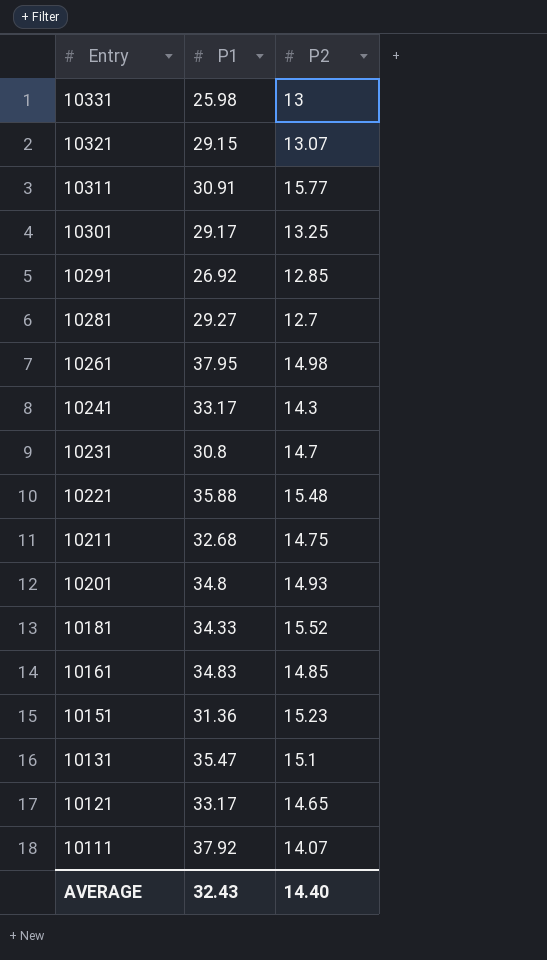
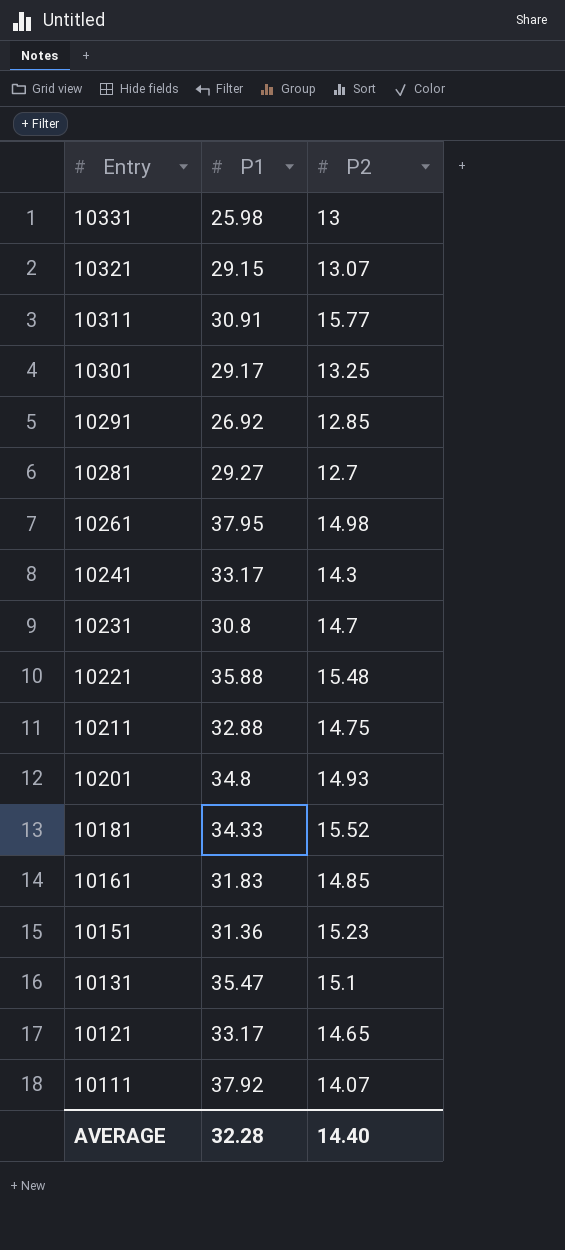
10211 | P1: 32.68 -> 32.88
10161 | P1: 34.83 -> 31.83
AVERAGE | P1: 32.43 -> 32.28

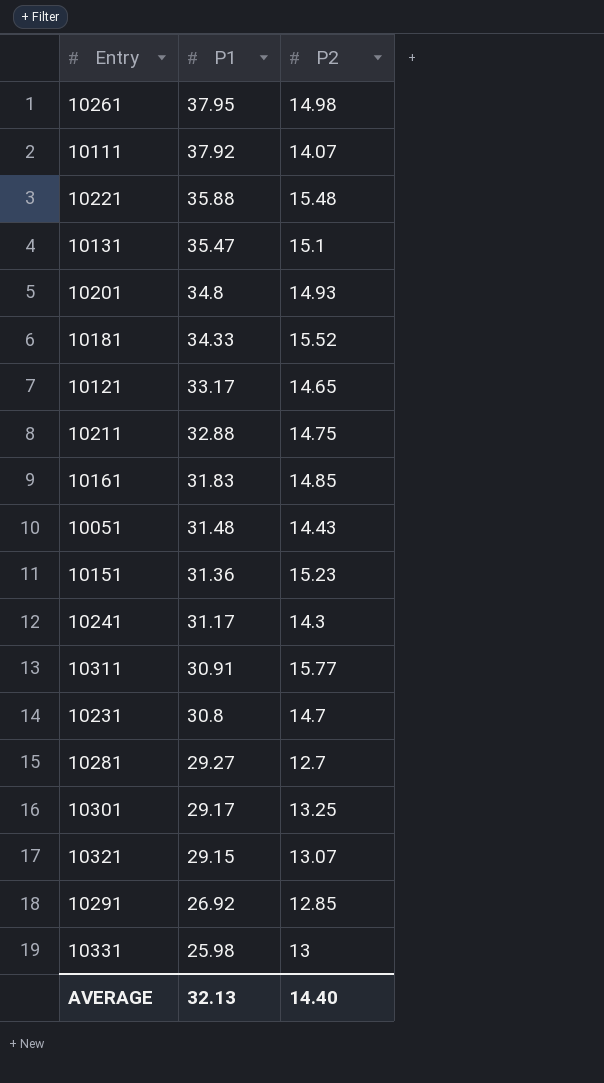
row order: Entry descending -> P1 descending
row 10051: none -> 31.48 | 14.43
10241 | P1: 33.17 -> 31.17
AVERAGE | P1: 32.28 -> 32.13

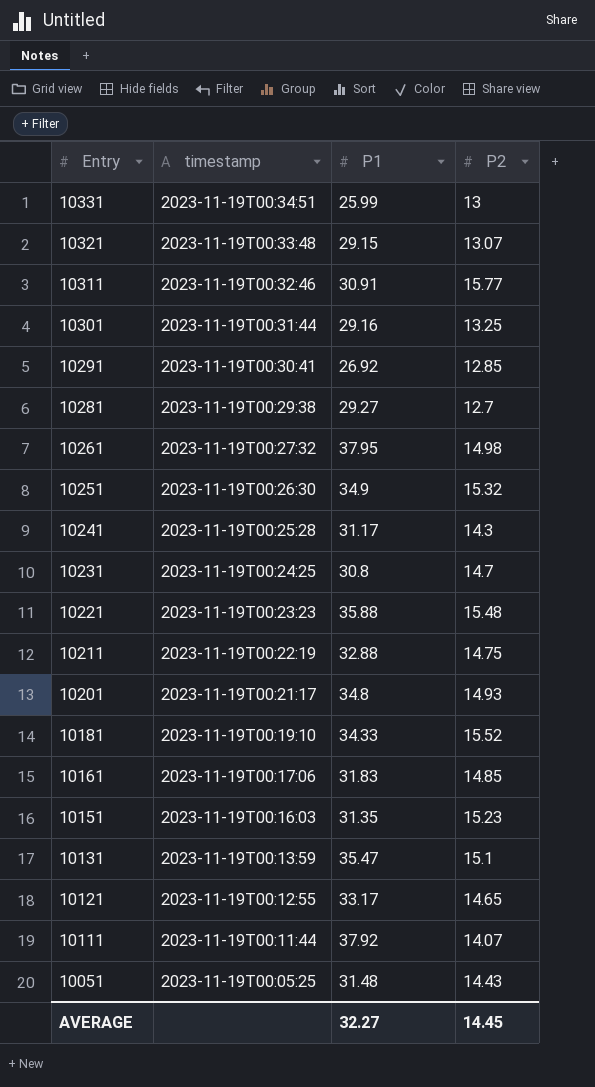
row order: P1 descending -> Entry descending
column timestamp | position: none -> 2
10331 | P1: 25.98 -> 25.99
10301 | P1: 29.17 -> 29.16
row 10251: none -> 2023-11-19T00:26:30 | 34.9 | 15.32
10151 | P1: 31.36 -> 31.35
AVERAGE | P1: 32.13 -> 32.27
AVERAGE | P2: 14.40 -> 14.45

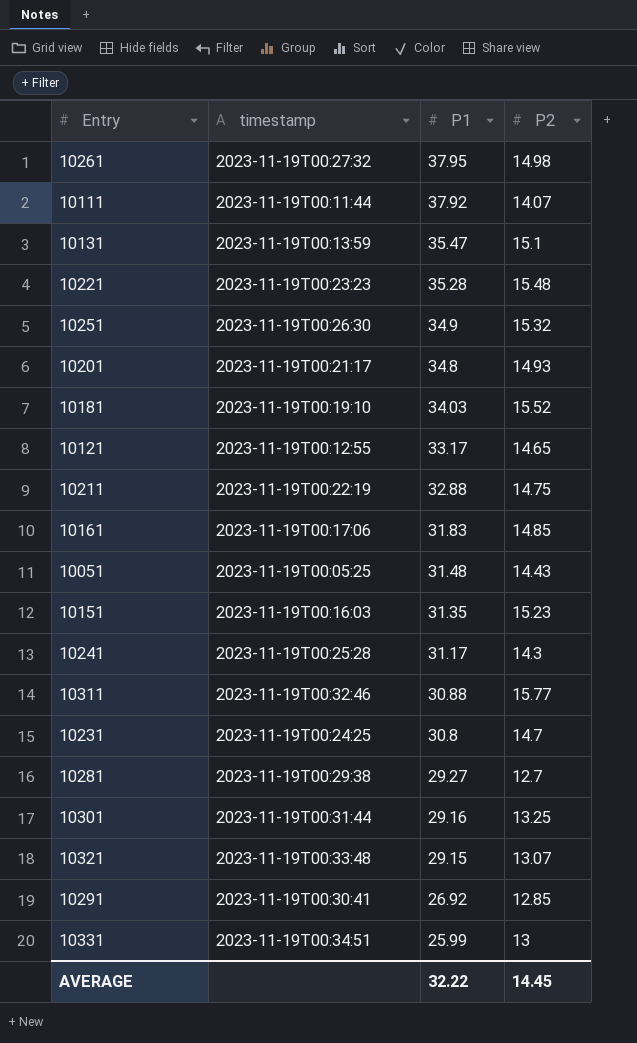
row order: Entry descending -> P1 descending
10221 | P1: 35.88 -> 35.28
10181 | P1: 34.33 -> 34.03
10311 | P1: 30.91 -> 30.88
AVERAGE | P1: 32.27 -> 32.22

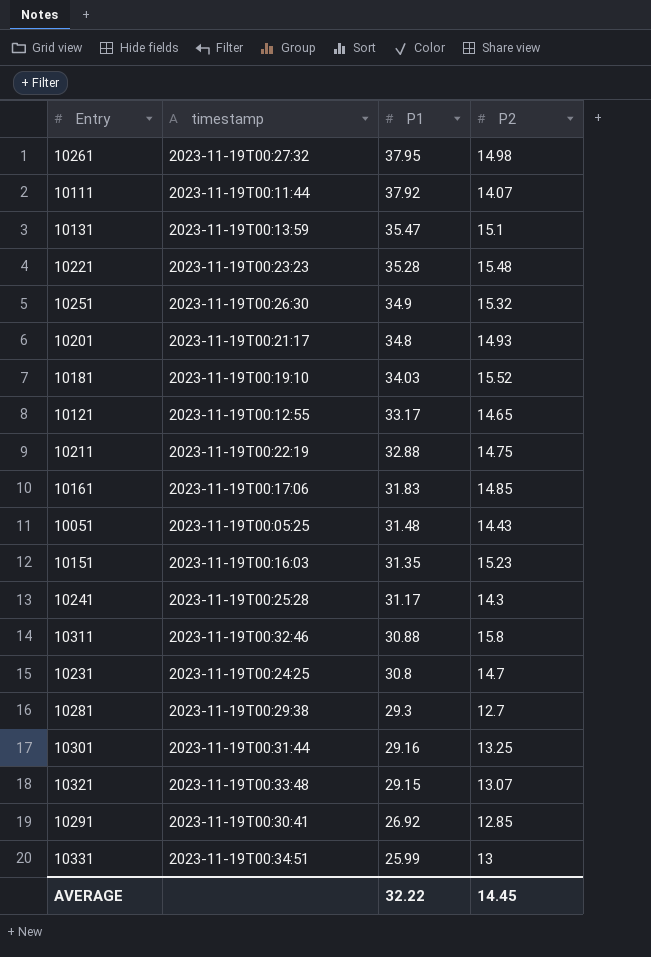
10311 | P2: 15.77 -> 15.8
10281 | P1: 29.27 -> 29.3

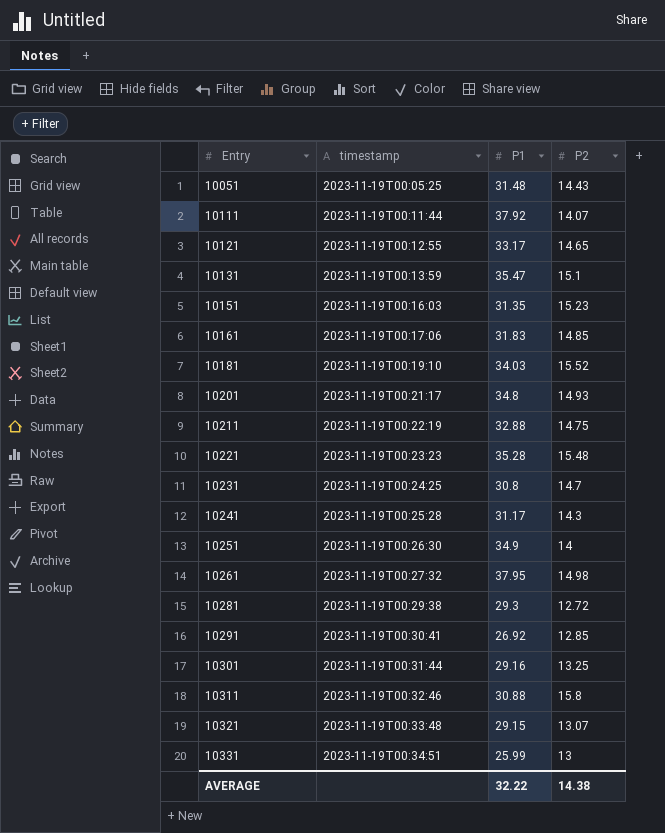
row order: P1 descending -> Entry ascending
10251 | P2: 15.32 -> 14
10281 | P2: 12.7 -> 12.72
AVERAGE | P2: 14.45 -> 14.38

